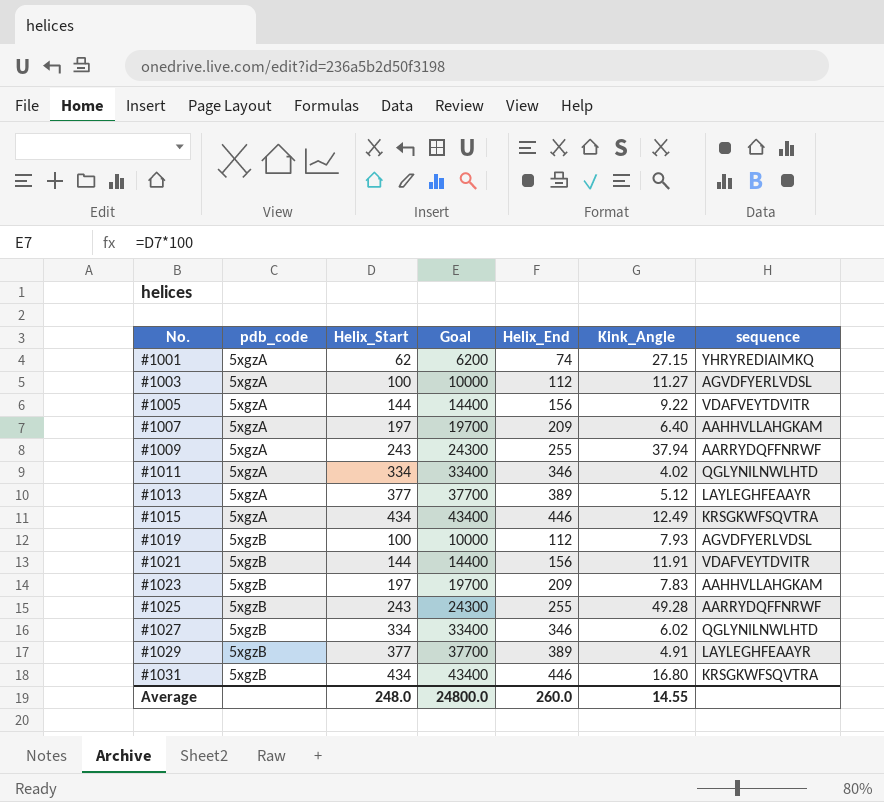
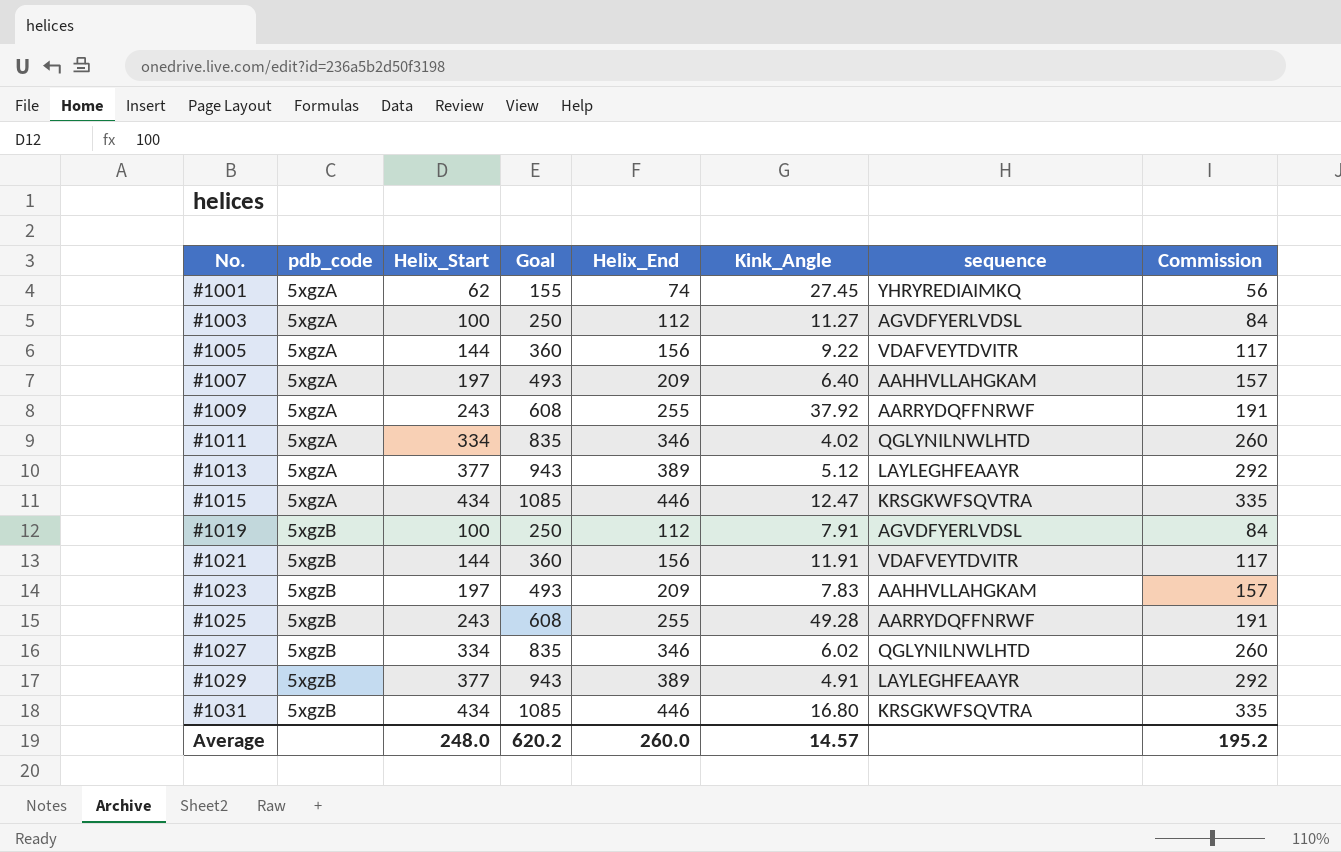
column Goal | formula: [Helix_Start] * 100 -> [Helix_Start] * 2.5
column Commission | formula: none -> [Helix_End] * 0.75
#1001 | Kink_Angle: 27.15 -> 27.45
#1009 | Kink_Angle: 37.94 -> 37.92
#1015 | Kink_Angle: 12.49 -> 12.47
#1019 | Kink_Angle: 7.93 -> 7.91
Average | Goal: 24800.0 -> 620.2
Average | Kink_Angle: 14.55 -> 14.57

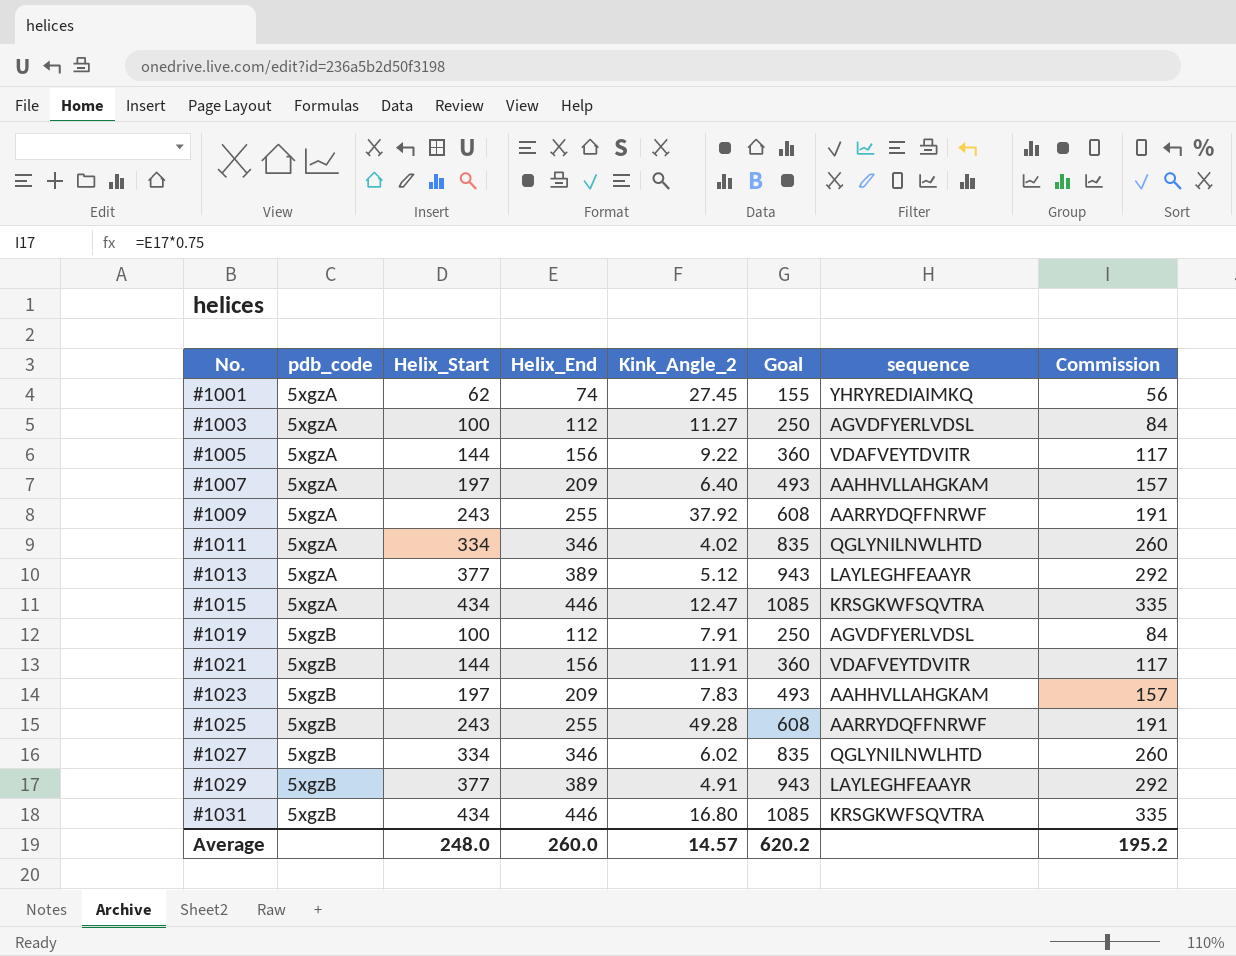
column name: Kink_Angle -> Kink_Angle_2
column Goal | position: 4 -> 6

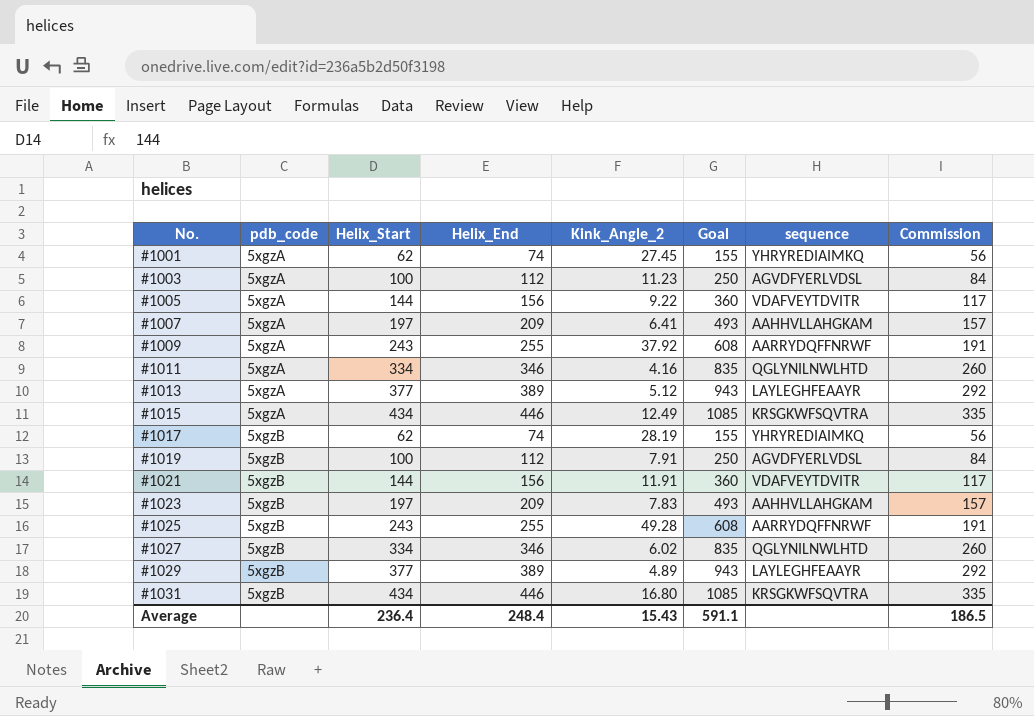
#1003 | Kink_Angle_2: 11.27 -> 11.23
#1007 | Kink_Angle_2: 6.40 -> 6.41
#1011 | Kink_Angle_2: 4.02 -> 4.16
#1015 | Kink_Angle_2: 12.47 -> 12.49
row #1017: none -> 5xgzB | 62 | 74 | 28.19 | 155 | YHRYREDIAIMKQ | 56
#1029 | Kink_Angle_2: 4.91 -> 4.89
Average | Helix_Start: 248.0 -> 236.4
Average | Helix_End: 260.0 -> 248.4
Average | Kink_Angle_2: 14.57 -> 15.43
Average | Goal: 620.2 -> 591.1
Average | Commission: 195.2 -> 186.5

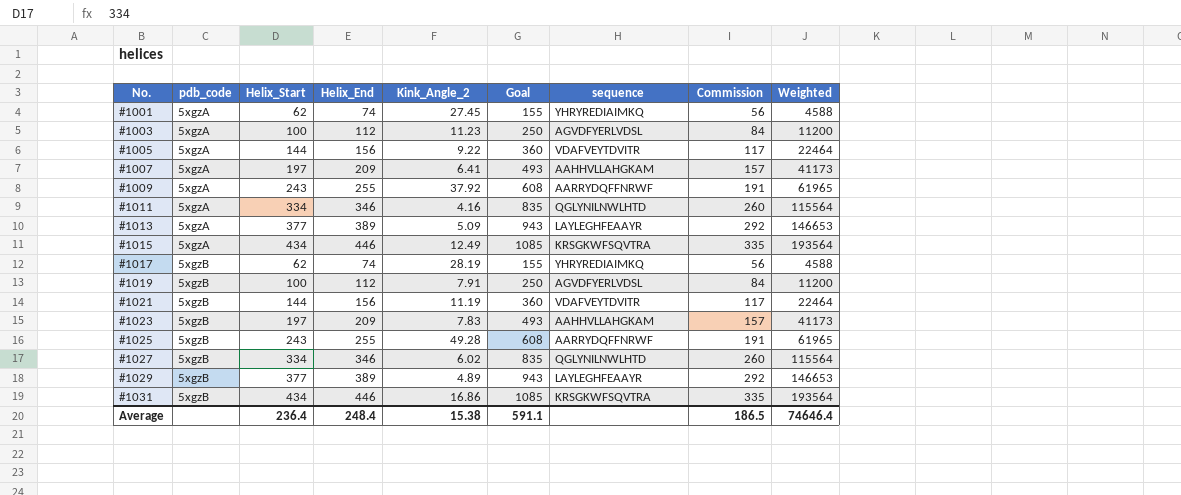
column Weighted | formula: none -> [Helix_Start] * [Helix_End]
#1013 | Kink_Angle_2: 5.12 -> 5.09
#1021 | Kink_Angle_2: 11.91 -> 11.19
#1031 | Kink_Angle_2: 16.80 -> 16.86
Average | Kink_Angle_2: 15.43 -> 15.38

